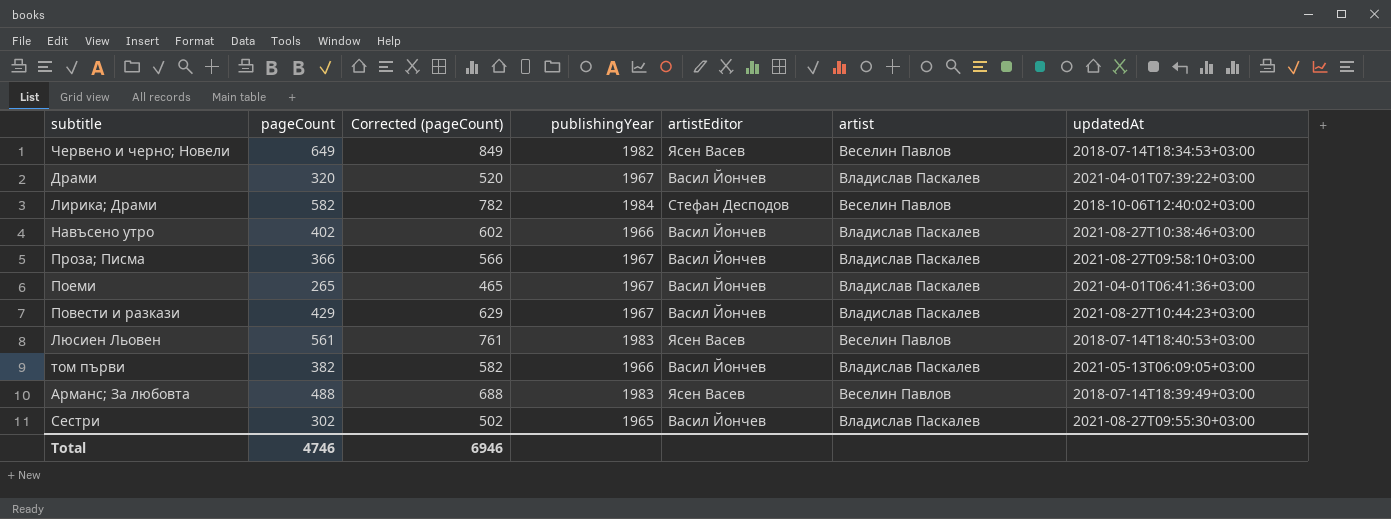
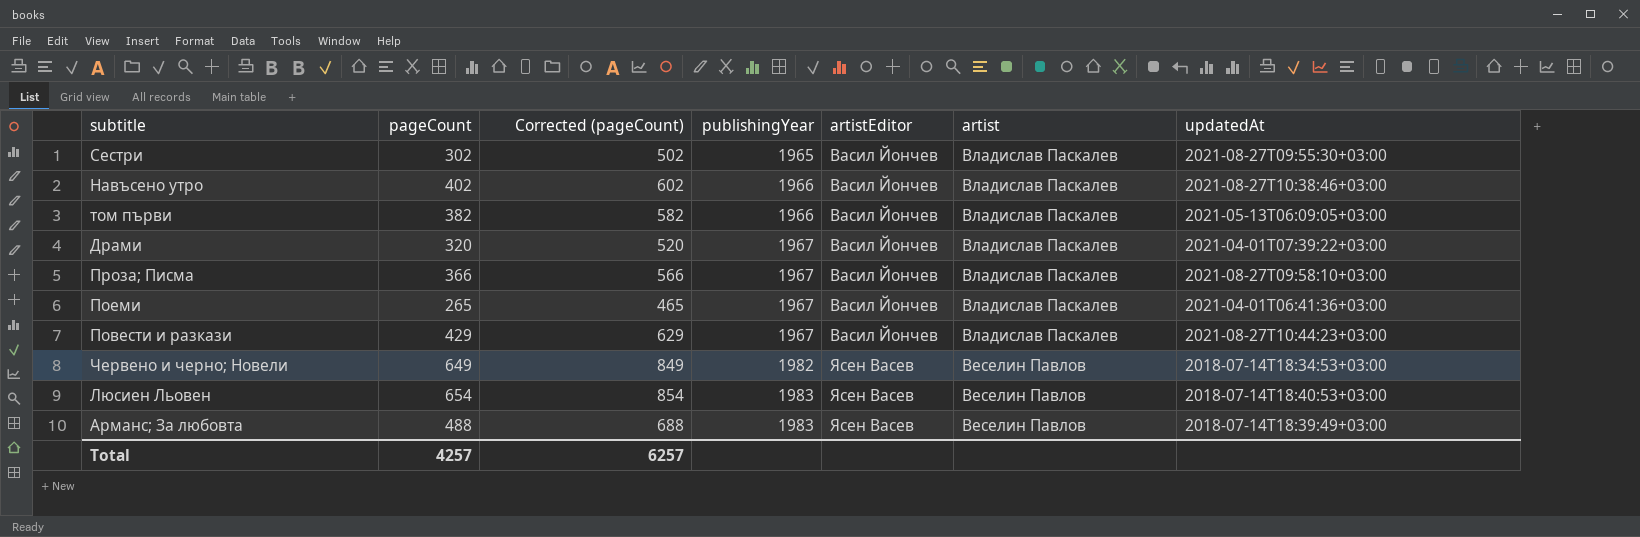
row order: none -> publishingYear ascending
row Лирика; Драми: 582 | 782 | 1984 | Стефан Десподов | Веселин Павлов | 2018-10-06T12:40:02+03:00 -> none
Люсиен Льовен | pageCount: 561 -> 654
Люсиен Льовен | Corrected (pageCount): 761 -> 854
Total | pageCount: 4746 -> 4257
Total | Corrected (pageCount): 6946 -> 6257

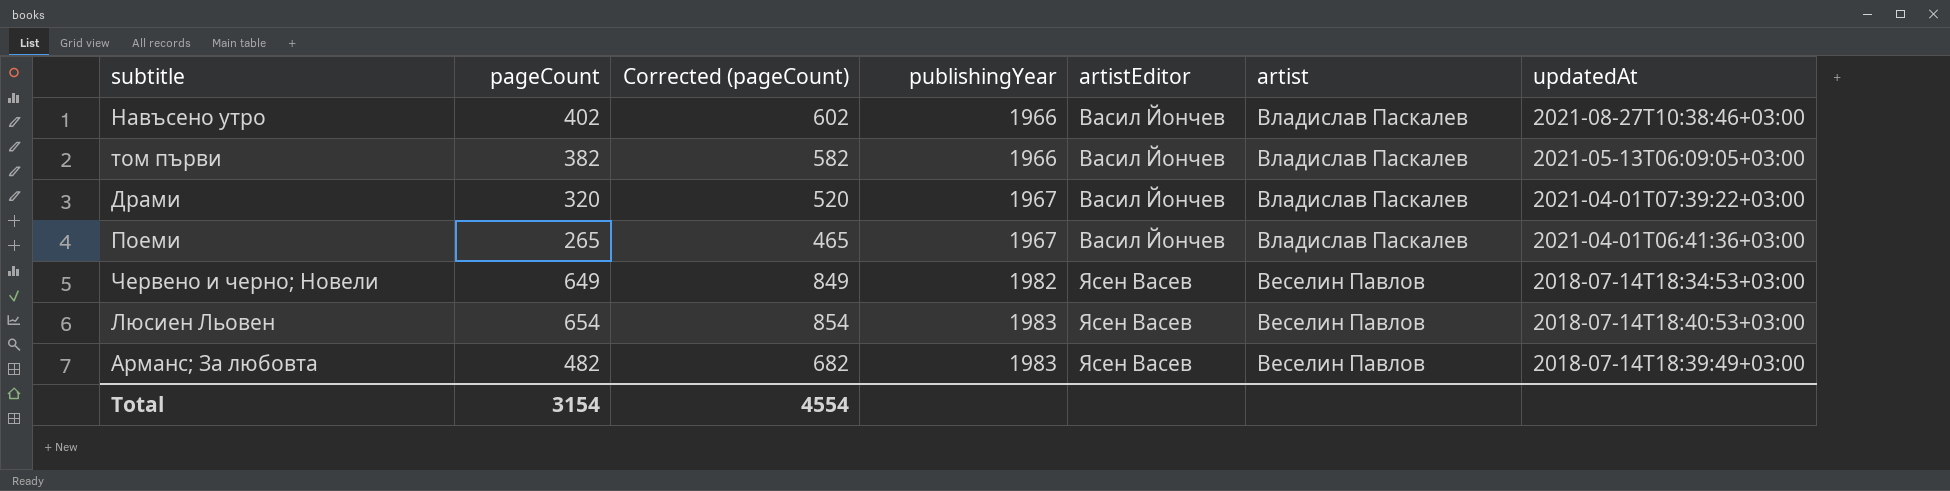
row Сестри: 302 | 502 | 1965 | Васил Йончев | Владислав Паскалев | 2021-08-27T09:55:30+03:00 -> none
row Проза; Писма: 366 | 566 | 1967 | Васил Йончев | Владислав Паскалев | 2021-08-27T09:58:10+03:00 -> none
row Повести и разкази: 429 | 629 | 1967 | Васил Йончев | Владислав Паскалев | 2021-08-27T10:44:23+03:00 -> none
Арманс; За любовта | pageCount: 488 -> 482
Арманс; За любовта | Corrected (pageCount): 688 -> 682
Total | pageCount: 4257 -> 3154
Total | Corrected (pageCount): 6257 -> 4554

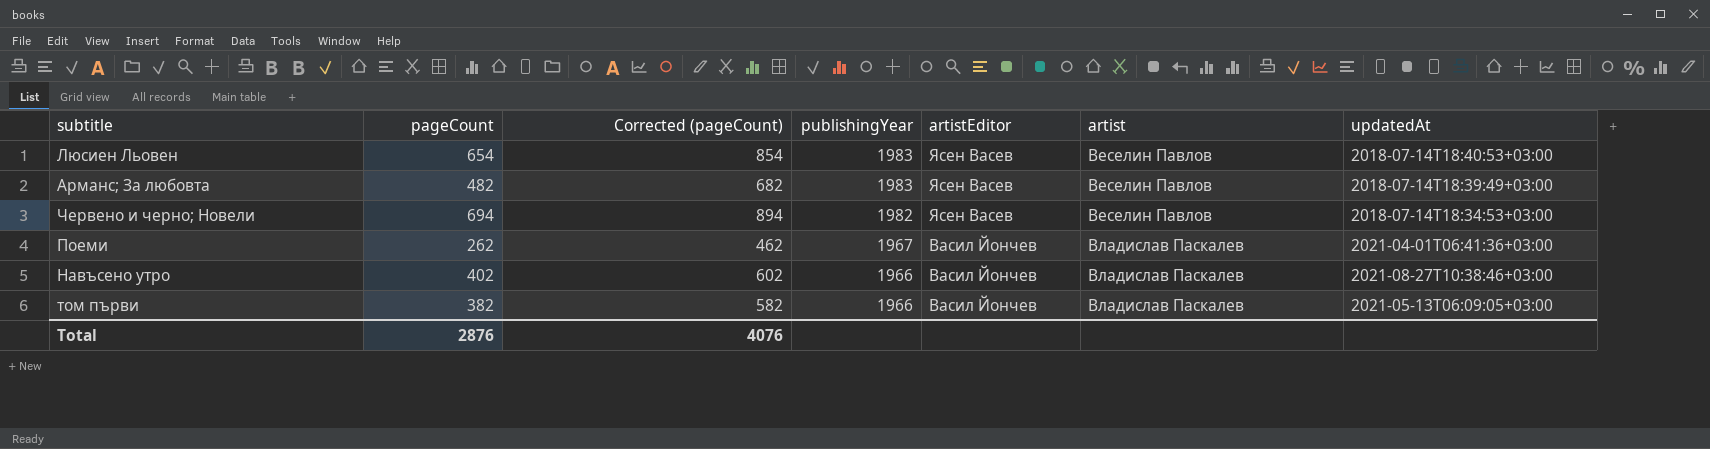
row order: publishingYear ascending -> publishingYear descending
row Драми: 320 | 520 | 1967 | Васил Йончев | Владислав Паскалев | 2021-04-01T07:39:22+03:00 -> none
Червено и черно; Новели | pageCount: 649 -> 694
Червено и черно; Новели | Corrected (pageCount): 849 -> 894
Поеми | pageCount: 265 -> 262
Поеми | Corrected (pageCount): 465 -> 462
Total | pageCount: 3154 -> 2876
Total | Corrected (pageCount): 4554 -> 4076

